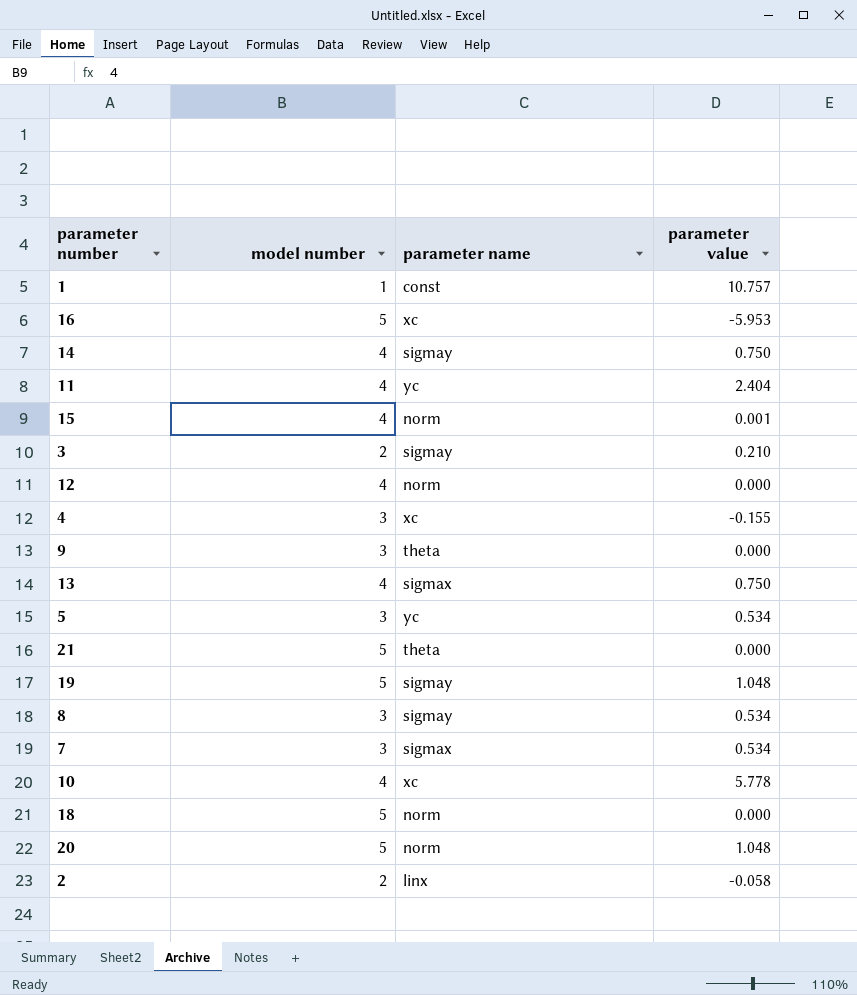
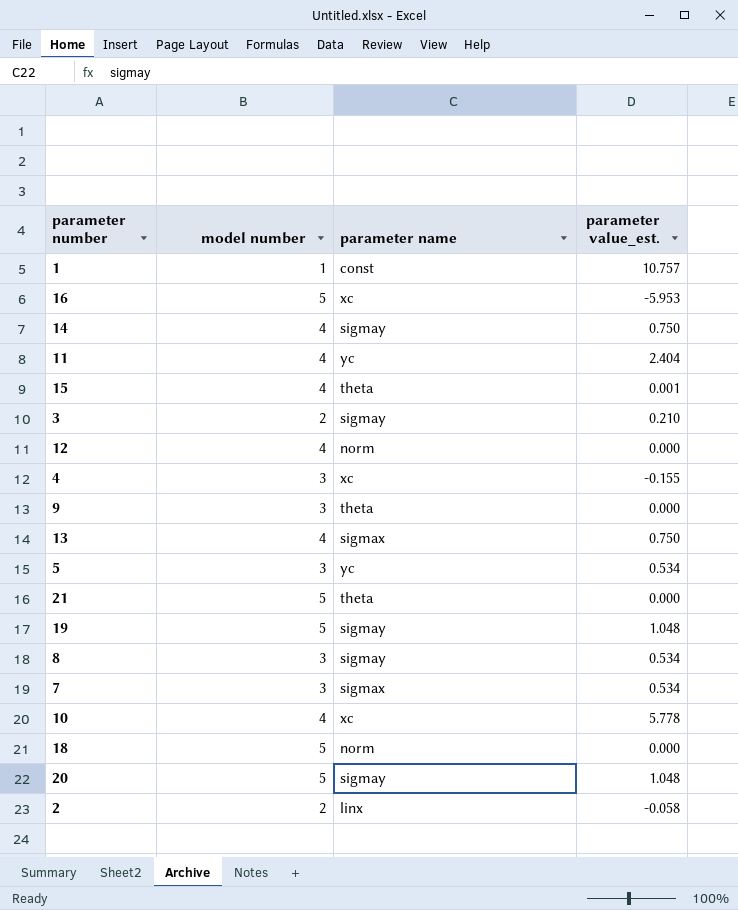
column name: parameter value -> parameter value_est.
15 | parameter name: norm -> theta
20 | parameter name: norm -> sigmay

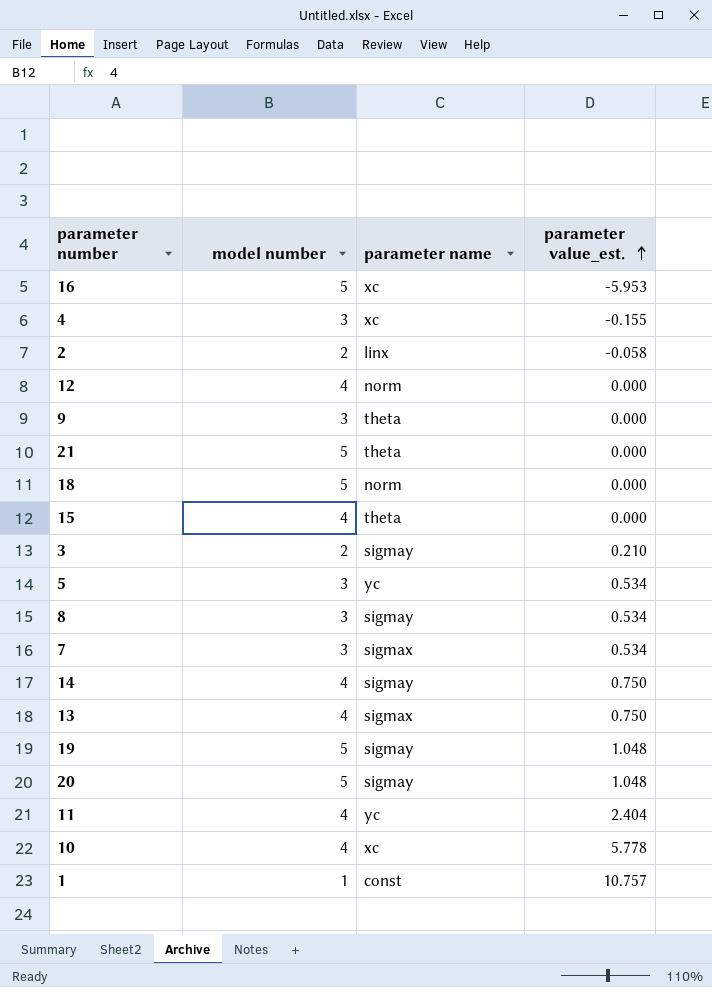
row order: none -> parameter value_est. ascending
15 | parameter value_est.: 0.001 -> 0.000

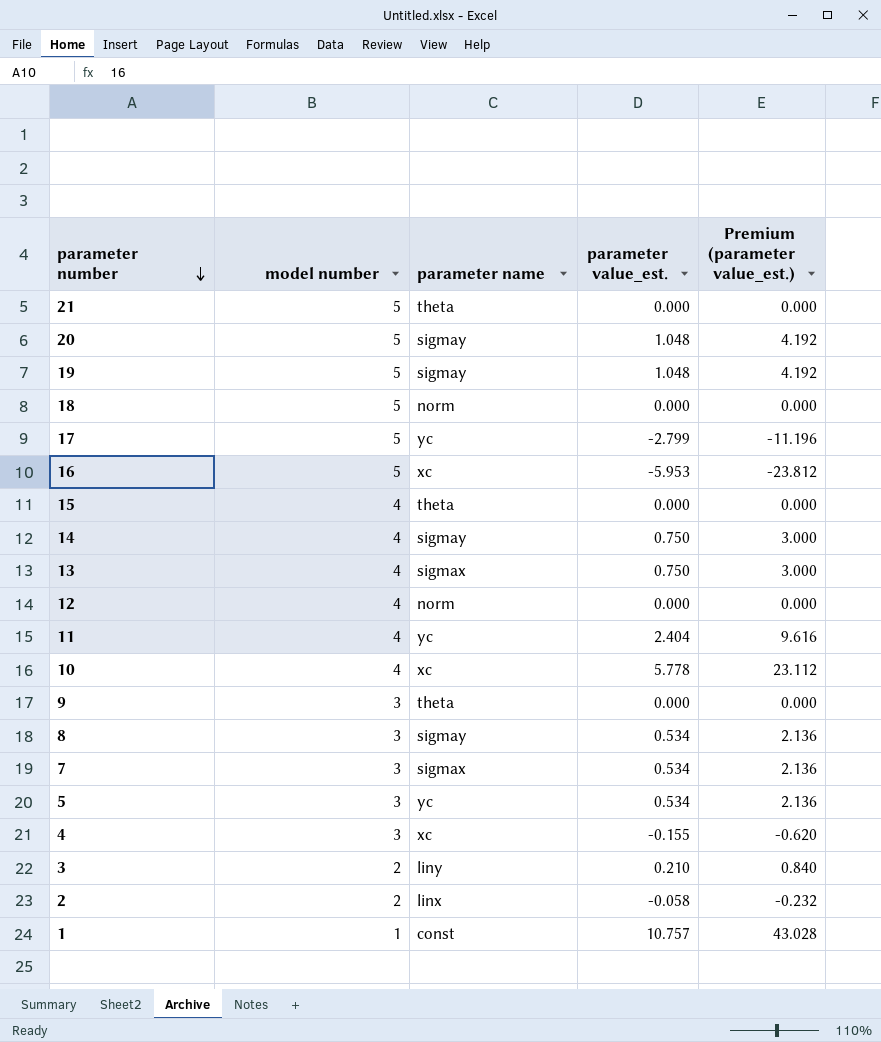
row order: parameter value_est. ascending -> parameter number descending
column Premium (parameter value_est.) | formula: none -> [parameter value_est.] * 4
row 17: none -> 5 | yc | -2.799 | -11.196
3 | parameter name: sigmay -> liny

